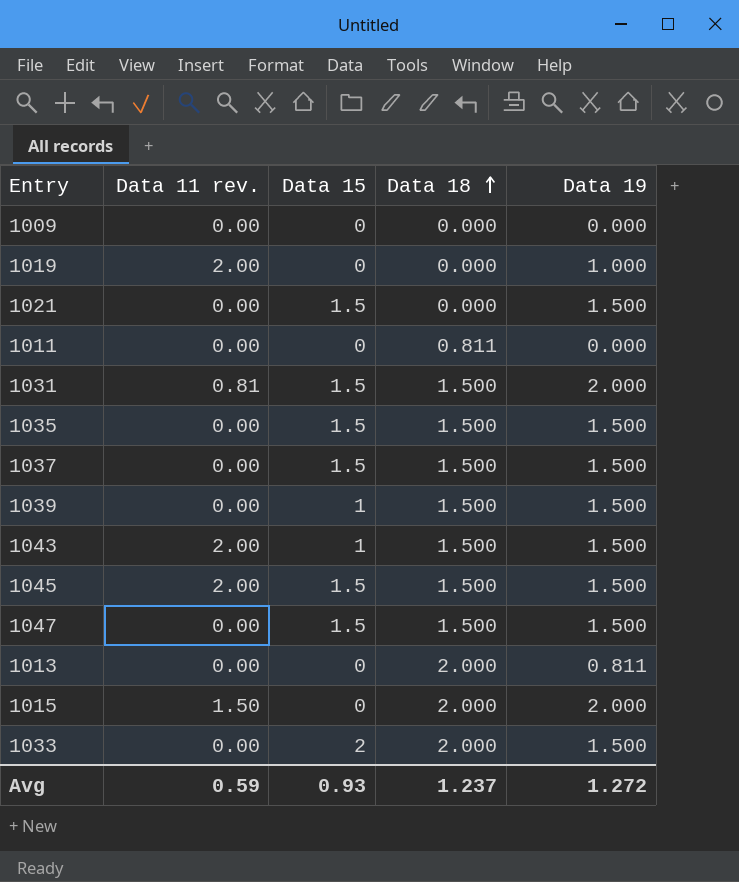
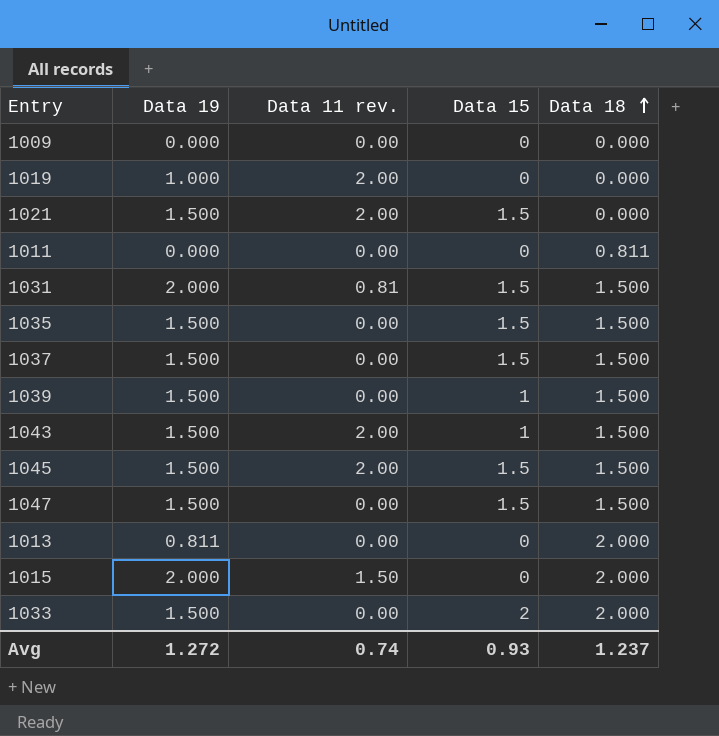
column Data 19 | position: 5 -> 2
1021 | Data 11 rev.: 0.00 -> 2.00
Avg | Data 11 rev.: 0.59 -> 0.74

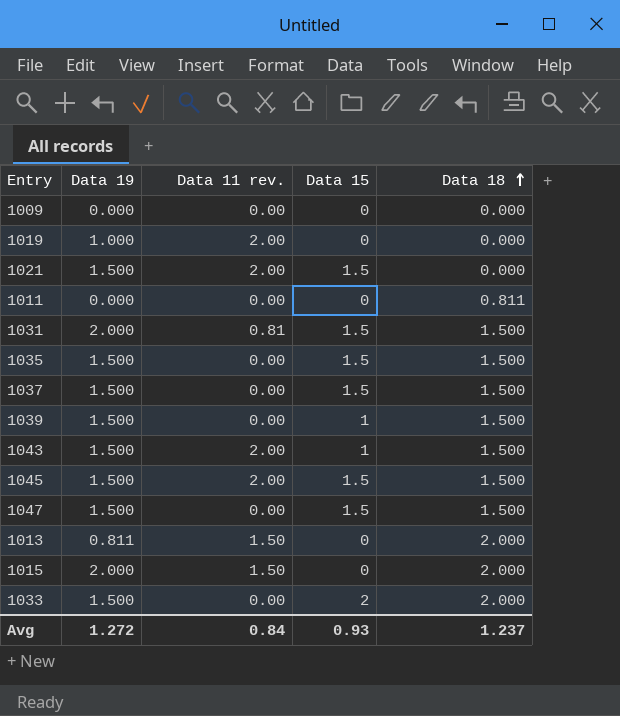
1013 | Data 11 rev.: 0.00 -> 1.50
Avg | Data 11 rev.: 0.74 -> 0.84

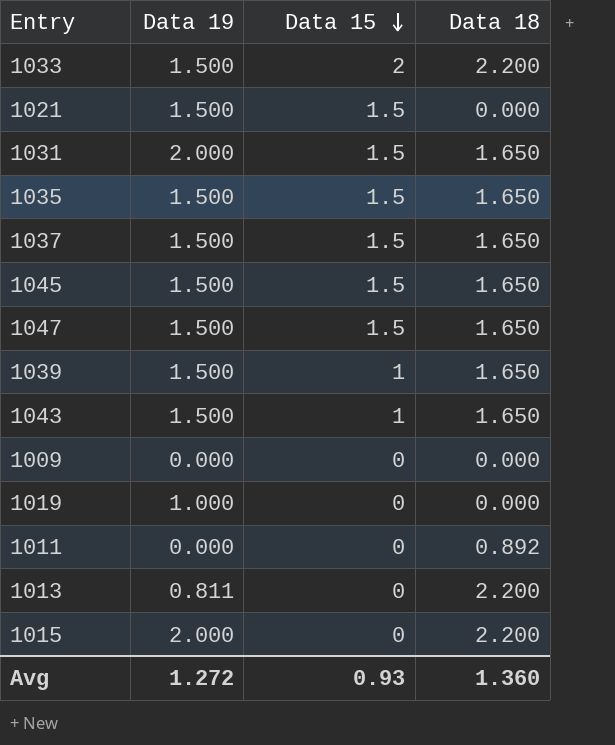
row order: Data 18 ascending -> Data 15 descending
column Data 11 rev. | position: 3 -> none
1033 | Data 18: 2.000 -> 2.200
1031 | Data 18: 1.500 -> 1.650
1035 | Data 18: 1.500 -> 1.650
1037 | Data 18: 1.500 -> 1.650
1045 | Data 18: 1.500 -> 1.650
1047 | Data 18: 1.500 -> 1.650
1039 | Data 18: 1.500 -> 1.650
1043 | Data 18: 1.500 -> 1.650
1011 | Data 18: 0.811 -> 0.892
1013 | Data 18: 2.000 -> 2.200
1015 | Data 18: 2.000 -> 2.200
Avg | Data 18: 1.237 -> 1.360

